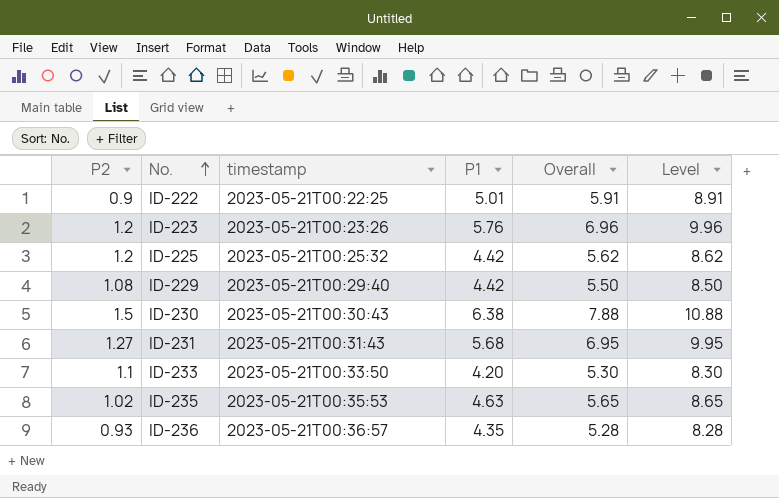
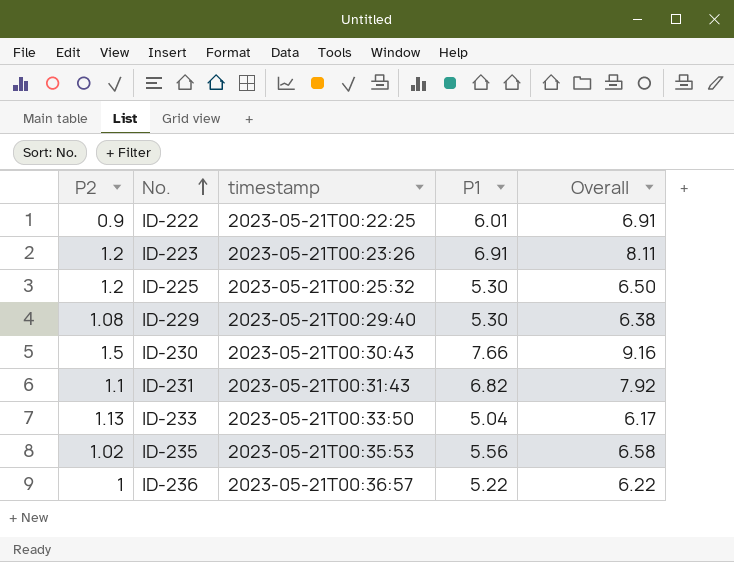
column Level | formula: [Overall] + 3 -> none
ID-222 | P1: 5.01 -> 6.01
ID-222 | Overall: 5.91 -> 6.91
ID-223 | P1: 5.76 -> 6.91
ID-223 | Overall: 6.96 -> 8.11
ID-225 | P1: 4.42 -> 5.30
ID-225 | Overall: 5.62 -> 6.50
ID-229 | P1: 4.42 -> 5.30
ID-229 | Overall: 5.50 -> 6.38
ID-230 | P1: 6.38 -> 7.66
ID-230 | Overall: 7.88 -> 9.16
ID-231 | P2: 1.27 -> 1.1
ID-231 | P1: 5.68 -> 6.82
ID-231 | Overall: 6.95 -> 7.92
ID-233 | P2: 1.1 -> 1.13
ID-233 | P1: 4.20 -> 5.04
ID-233 | Overall: 5.30 -> 6.17
ID-235 | P1: 4.63 -> 5.56
ID-235 | Overall: 5.65 -> 6.58
ID-236 | P2: 0.93 -> 1
ID-236 | P1: 4.35 -> 5.22
ID-236 | Overall: 5.28 -> 6.22

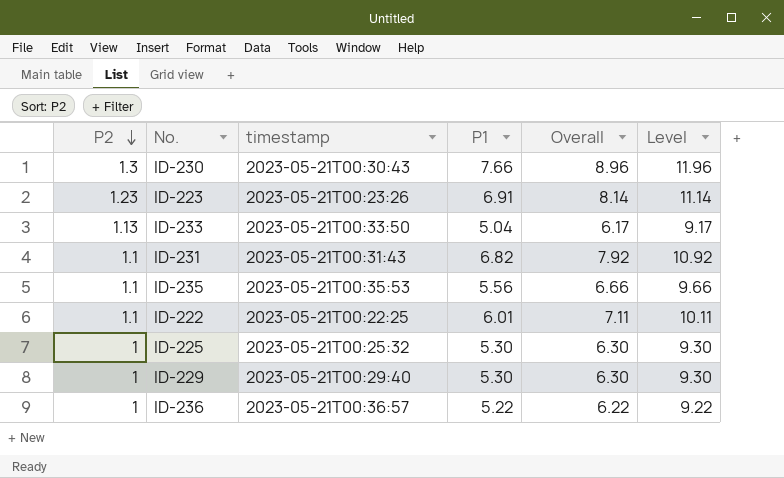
row order: No. ascending -> P2 descending
column Level | formula: none -> [Overall] + 3
ID-230 | P2: 1.5 -> 1.3
ID-230 | Overall: 9.16 -> 8.96
ID-223 | P2: 1.2 -> 1.23
ID-223 | Overall: 8.11 -> 8.14
ID-235 | P2: 1.02 -> 1.1
ID-235 | Overall: 6.58 -> 6.66
ID-222 | P2: 0.9 -> 1.1
ID-222 | Overall: 6.91 -> 7.11
ID-225 | P2: 1.2 -> 1
ID-225 | Overall: 6.50 -> 6.30
ID-229 | P2: 1.08 -> 1
ID-229 | Overall: 6.38 -> 6.30

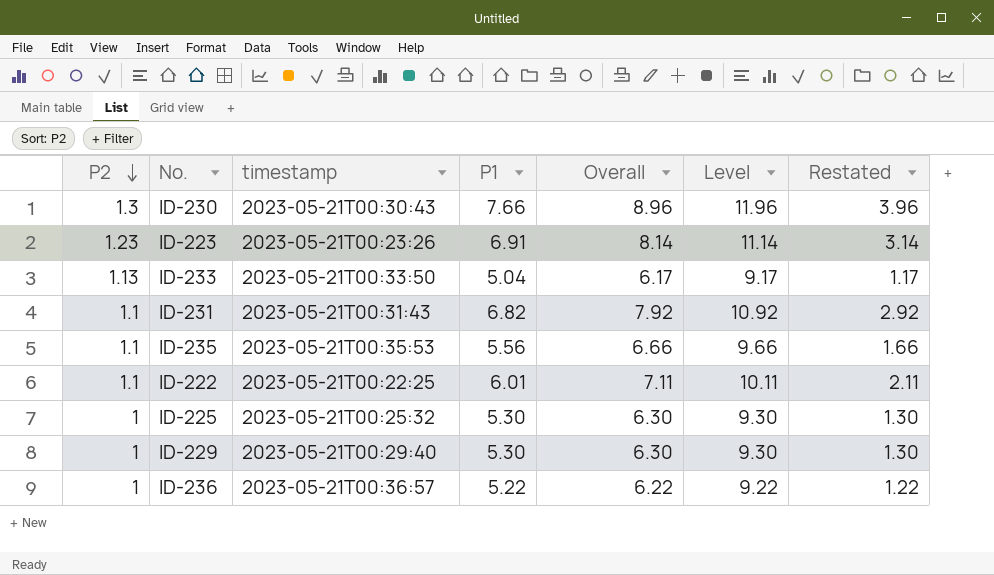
column Restated | formula: none -> [Overall] - 5

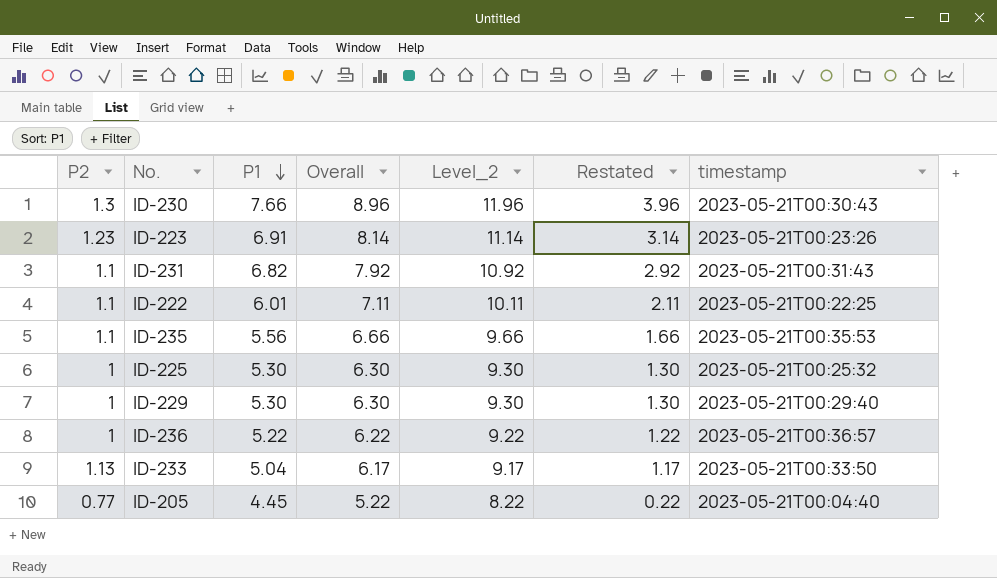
row order: P2 descending -> P1 descending
column name: Level -> Level_2
column timestamp | position: 3 -> 7
row ID-205: none -> 0.77 | 4.45 | 5.22 | 8.22 | 0.22 | 2023-05-21T00:04:40

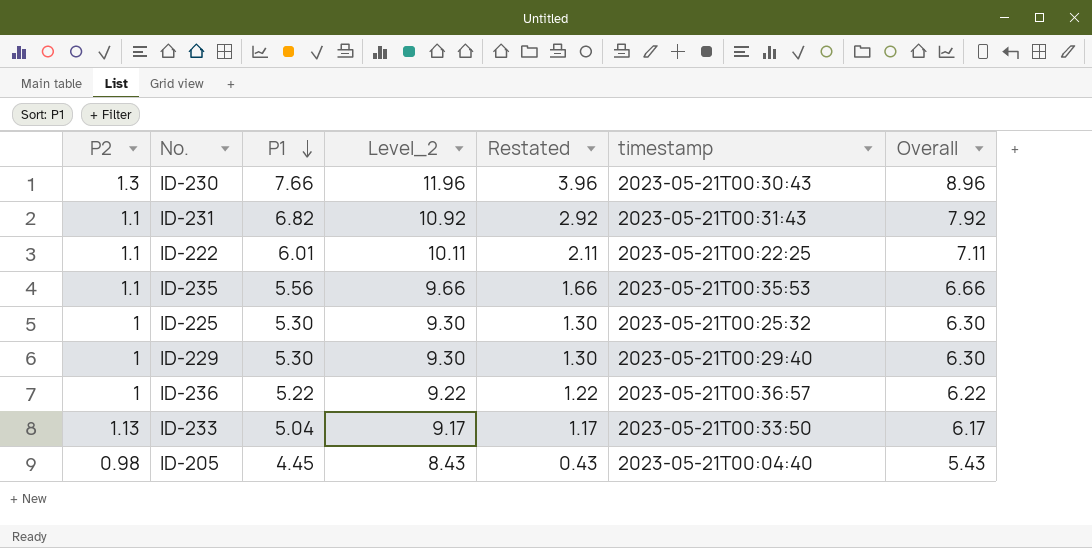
column Overall | position: 4 -> 7
row ID-223: 1.23 | 6.91 | 8.14 | 11.14 | 3.14 | 2023-05-21T00:23:26 -> none
ID-205 | P2: 0.77 -> 0.98
ID-205 | Level_2: 8.22 -> 8.43
ID-205 | Restated: 0.22 -> 0.43
ID-205 | Overall: 5.22 -> 5.43

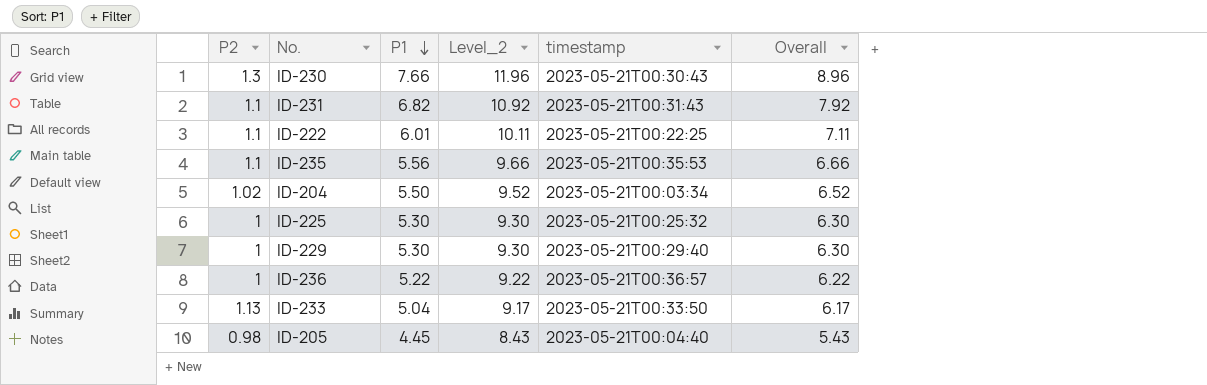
column Restated | formula: [Overall] - 5 -> none
row ID-204: none -> 1.02 | 5.50 | 9.52 | 2023-05-21T00:03:34 | 6.52

